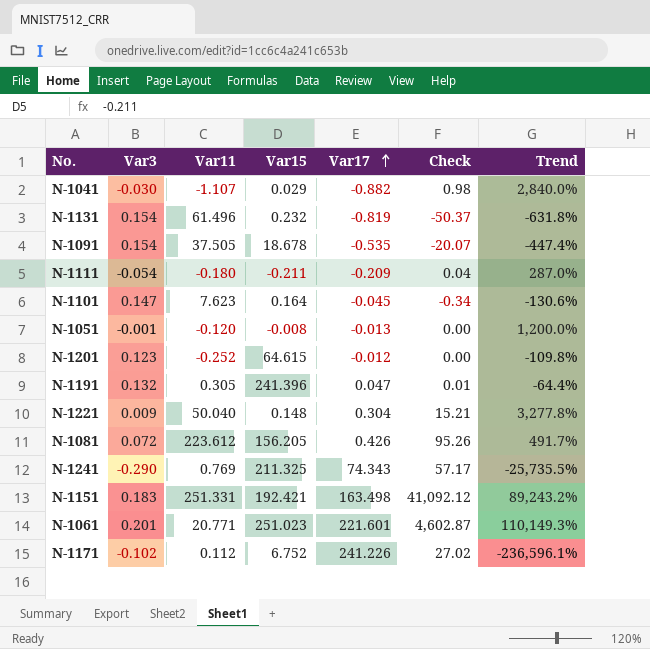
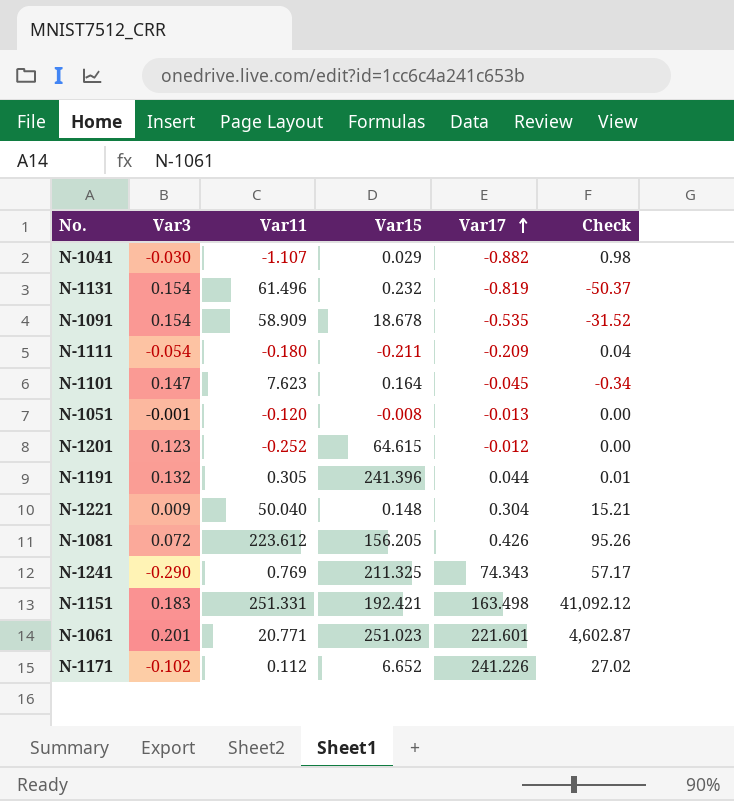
column Trend | formula: ([Var17] - [Var3]) / [Var3] -> none
N-1091 | Var11: 37.505 -> 58.909
N-1091 | Check: -20.07 -> -31.52
N-1191 | Var17: 0.047 -> 0.044
N-1171 | Var15: 6.752 -> 6.652

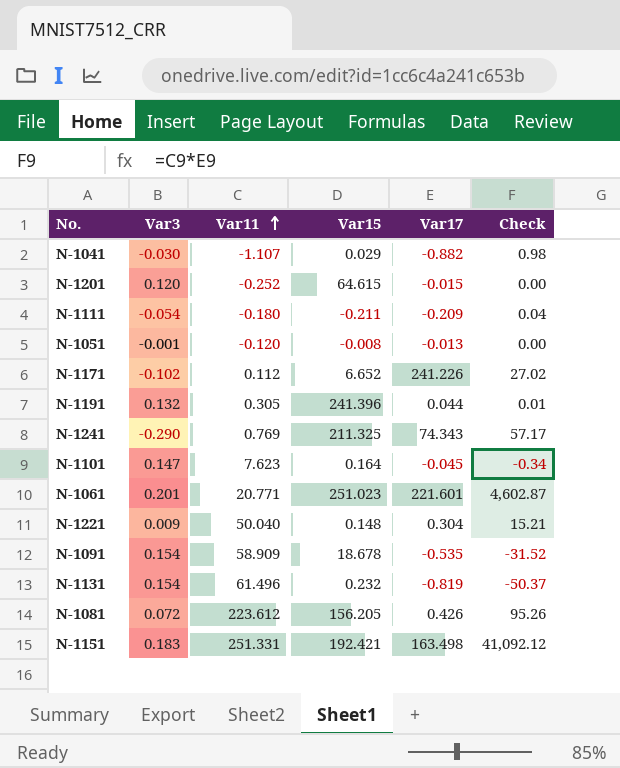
row order: Var17 ascending -> Var11 ascending
N-1201 | Var3: 0.123 -> 0.120
N-1201 | Var17: -0.012 -> -0.015

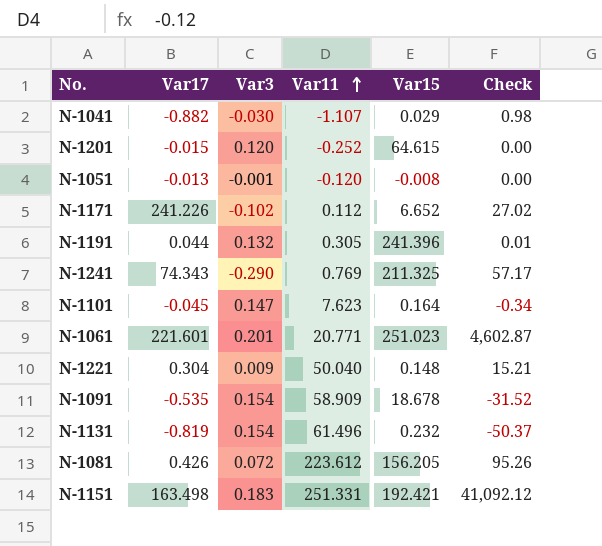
column Var17 | position: 5 -> 2
row N-1111: -0.054 | -0.180 | -0.211 | -0.209 | 0.04 -> none

